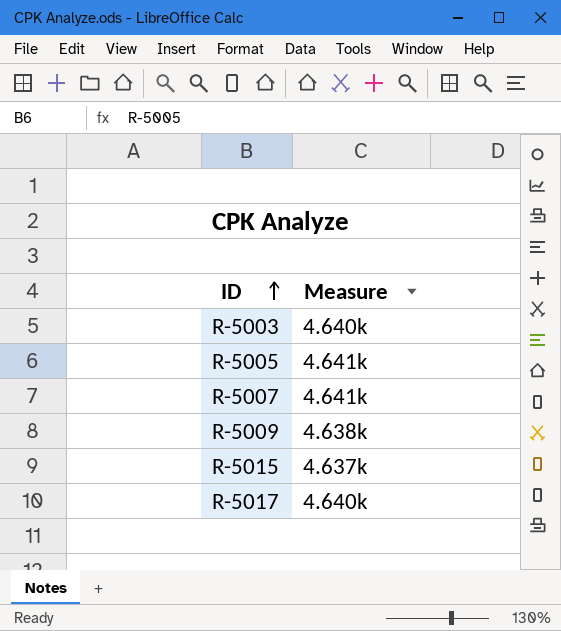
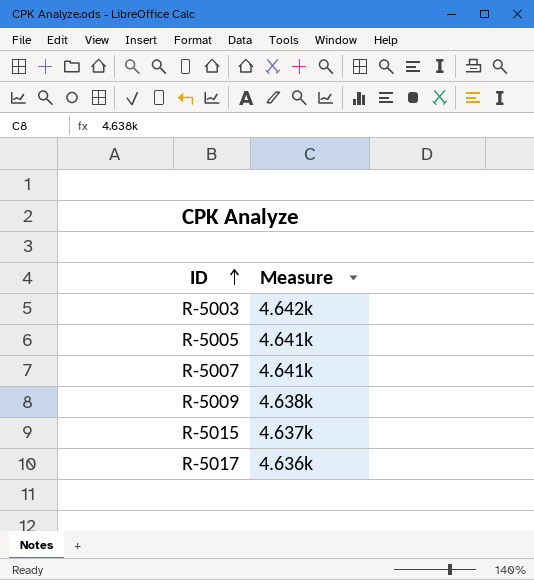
R-5003 | Measure: 4.640k -> 4.642k
R-5017 | Measure: 4.640k -> 4.636k

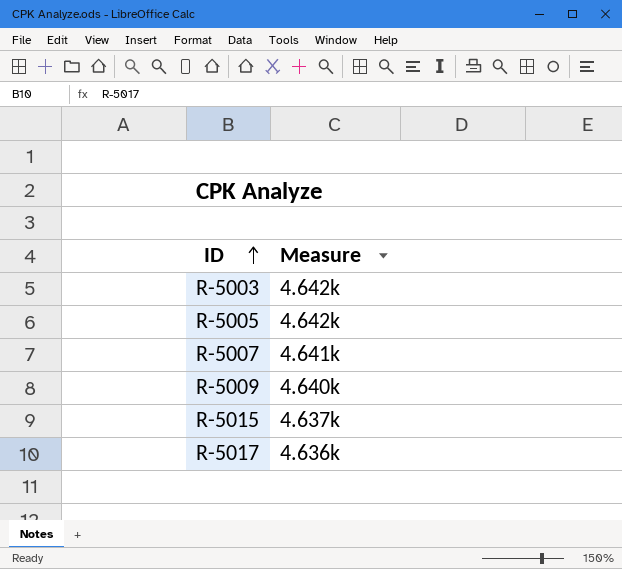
R-5005 | Measure: 4.641k -> 4.642k
R-5009 | Measure: 4.638k -> 4.640k

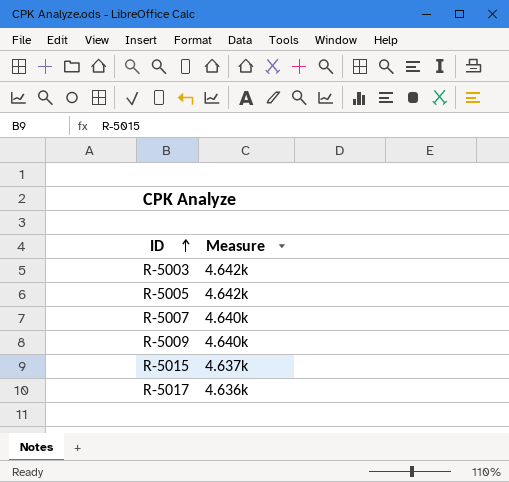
R-5007 | Measure: 4.641k -> 4.640k

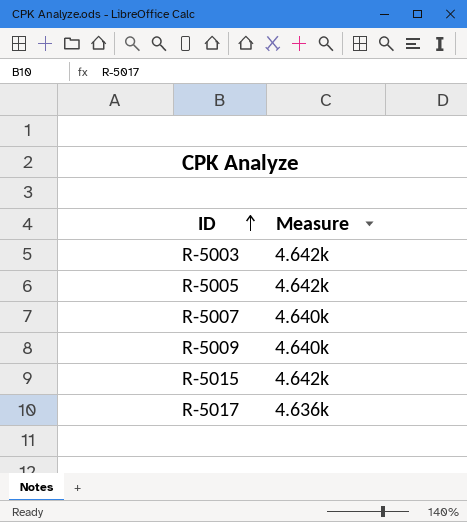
R-5015 | Measure: 4.637k -> 4.642k

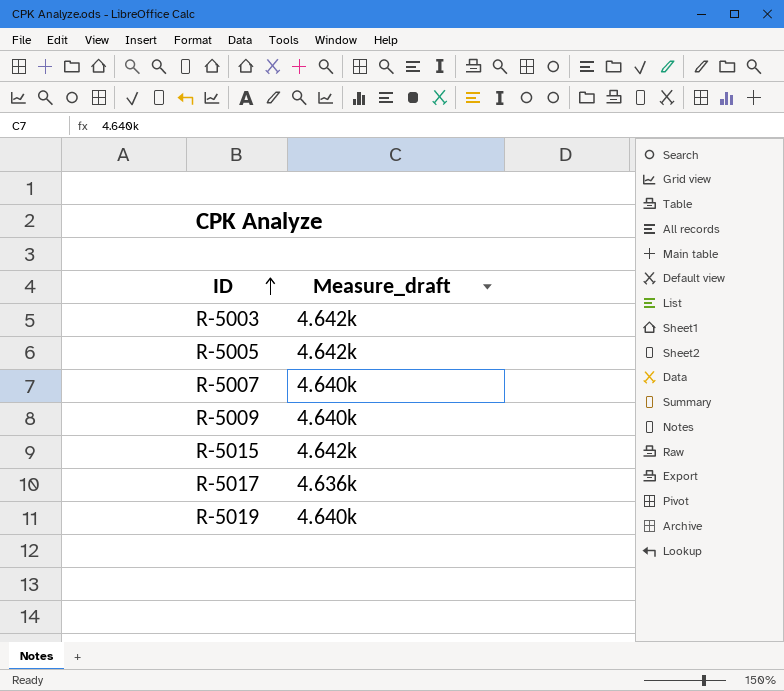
column name: Measure -> Measure_draft
row R-5019: none -> 4.640k

